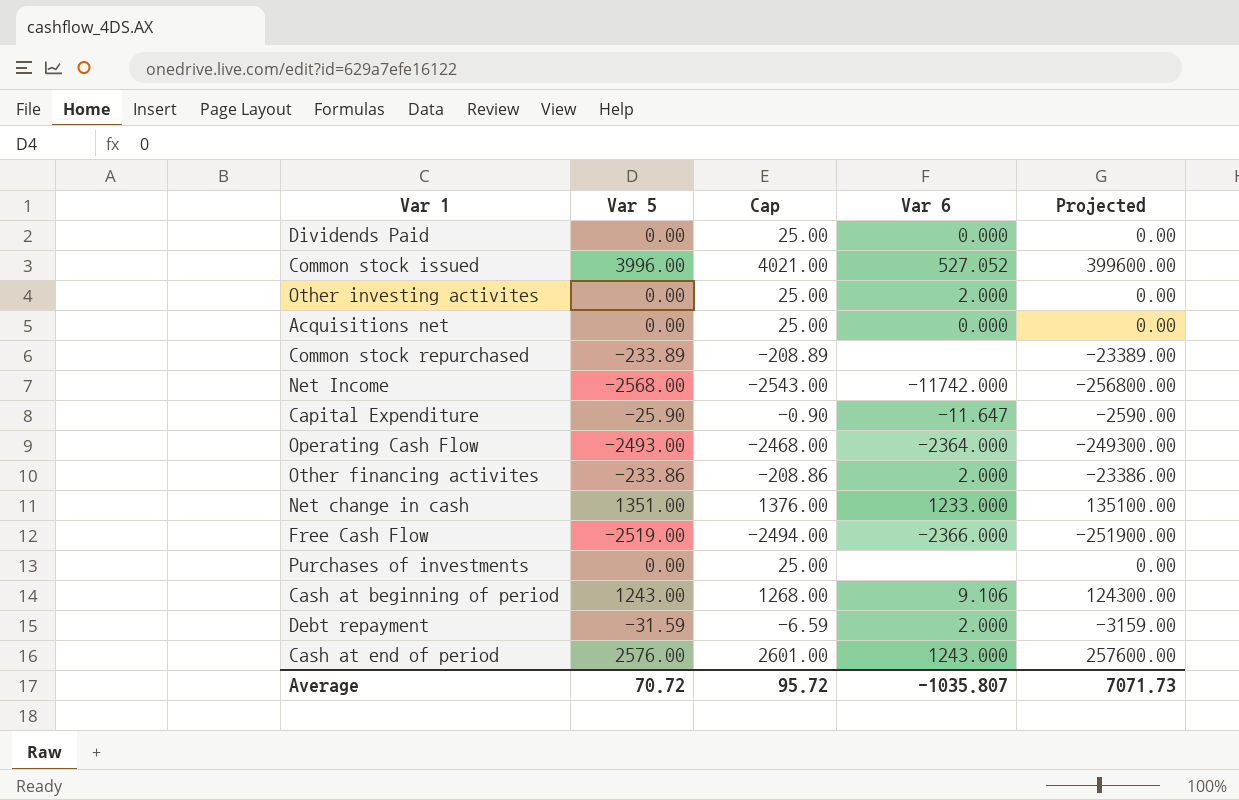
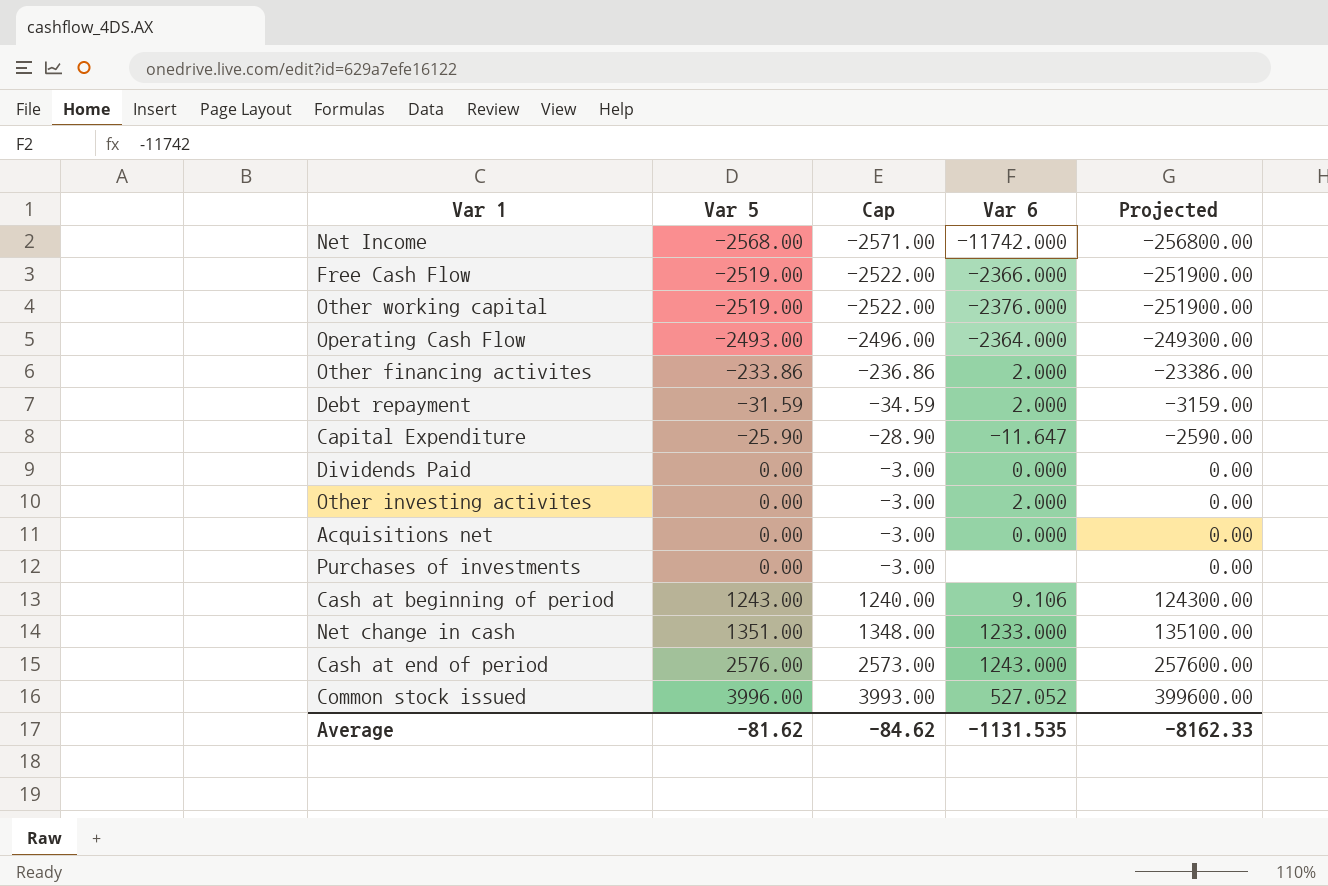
row order: none -> Var 5 ascending
column Cap | formula: [Var 5] + 25 -> [Var 5] - 3
row Common stock repurchased: -233.89 | -208.89 | none | -23389.00 -> none
row Other working capital: none -> -2519.00 | -2522.00 | -2376.000 | -251900.00
Average | Var 5: 70.72 -> -81.62
Average | Cap: 95.72 -> -84.62
Average | Var 6: -1035.807 -> -1131.535
Average | Projected: 7071.73 -> -8162.33

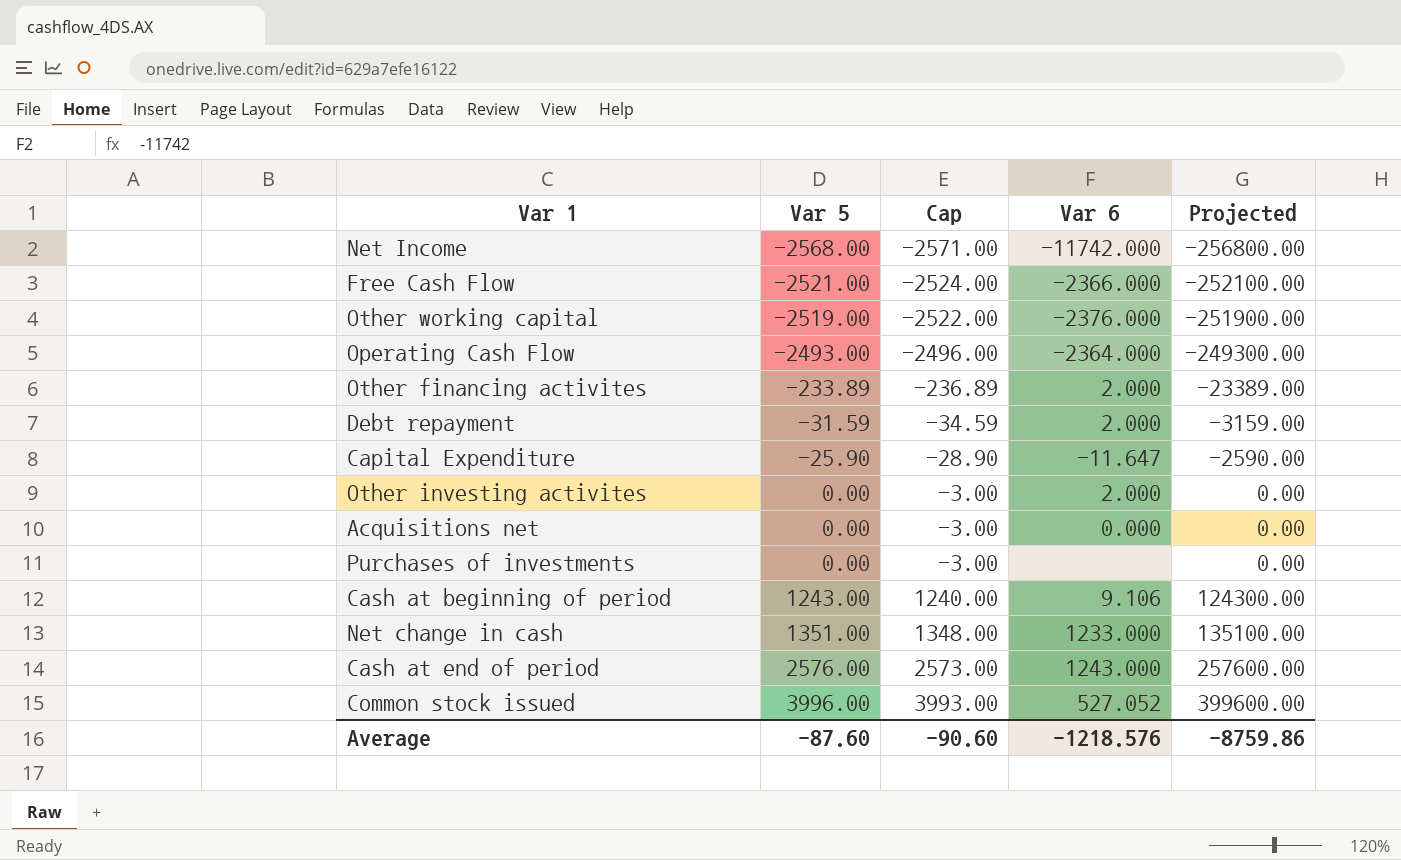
row Dividends Paid: 0.00 | -3.00 | 0.000 | 0.00 -> none
Free Cash Flow | Var 5: -2519.00 -> -2521.00
Free Cash Flow | Cap: -2522.00 -> -2524.00
Free Cash Flow | Projected: -251900.00 -> -252100.00
Other financing activites | Var 5: -233.86 -> -233.89
Other financing activites | Cap: -236.86 -> -236.89
Other financing activites | Projected: -23386.00 -> -23389.00
Average | Var 5: -81.62 -> -87.60
Average | Cap: -84.62 -> -90.60
Average | Var 6: -1131.535 -> -1218.576
Average | Projected: -8162.33 -> -8759.86

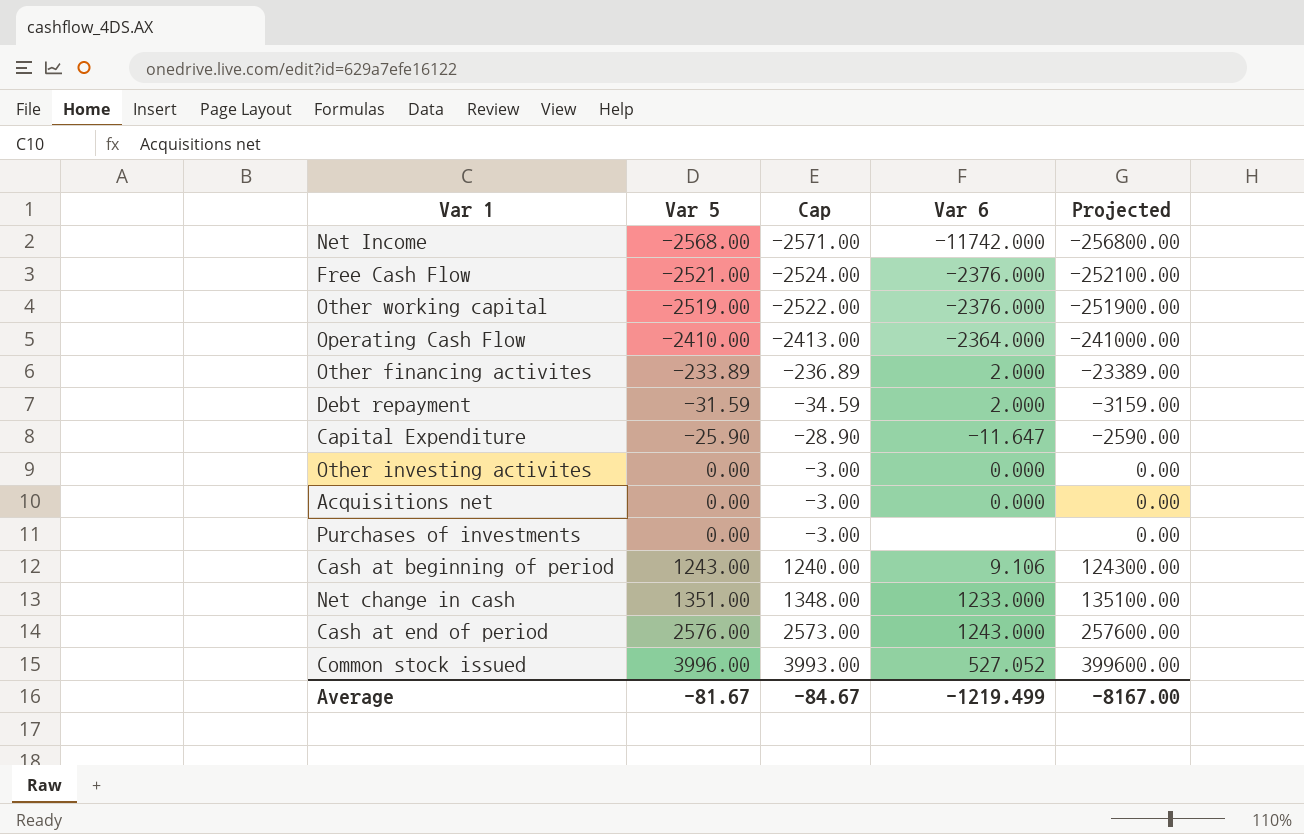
Free Cash Flow | Var 6: -2366.000 -> -2376.000
Operating Cash Flow | Var 5: -2493.00 -> -2410.00
Operating Cash Flow | Cap: -2496.00 -> -2413.00
Operating Cash Flow | Projected: -249300.00 -> -241000.00
Other investing activites | Var 6: 2.000 -> 0.000
Average | Var 5: -87.60 -> -81.67
Average | Cap: -90.60 -> -84.67
Average | Var 6: -1218.576 -> -1219.499
Average | Projected: -8759.86 -> -8167.00

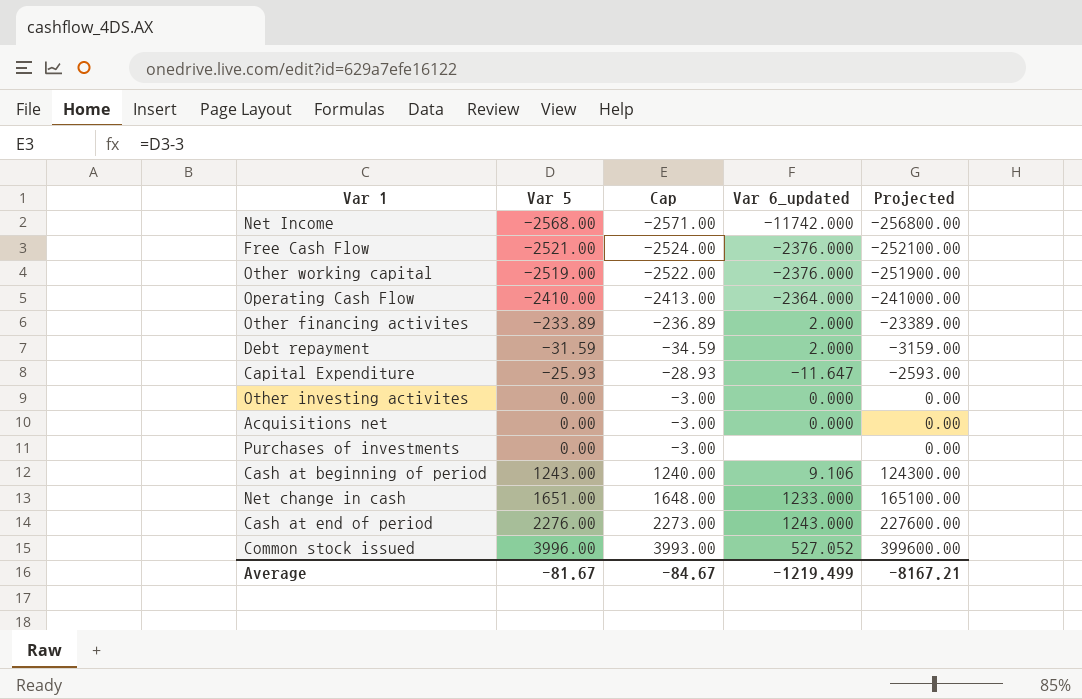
column name: Var 6 -> Var 6_updated
Capital Expenditure | Var 5: -25.90 -> -25.93
Capital Expenditure | Cap: -28.90 -> -28.93
Capital Expenditure | Projected: -2590.00 -> -2593.00
Net change in cash | Var 5: 1351.00 -> 1651.00
Net change in cash | Cap: 1348.00 -> 1648.00
Net change in cash | Projected: 135100.00 -> 165100.00
Cash at end of period | Var 5: 2576.00 -> 2276.00
Cash at end of period | Cap: 2573.00 -> 2273.00
Cash at end of period | Projected: 257600.00 -> 227600.00
Average | Projected: -8167.00 -> -8167.21

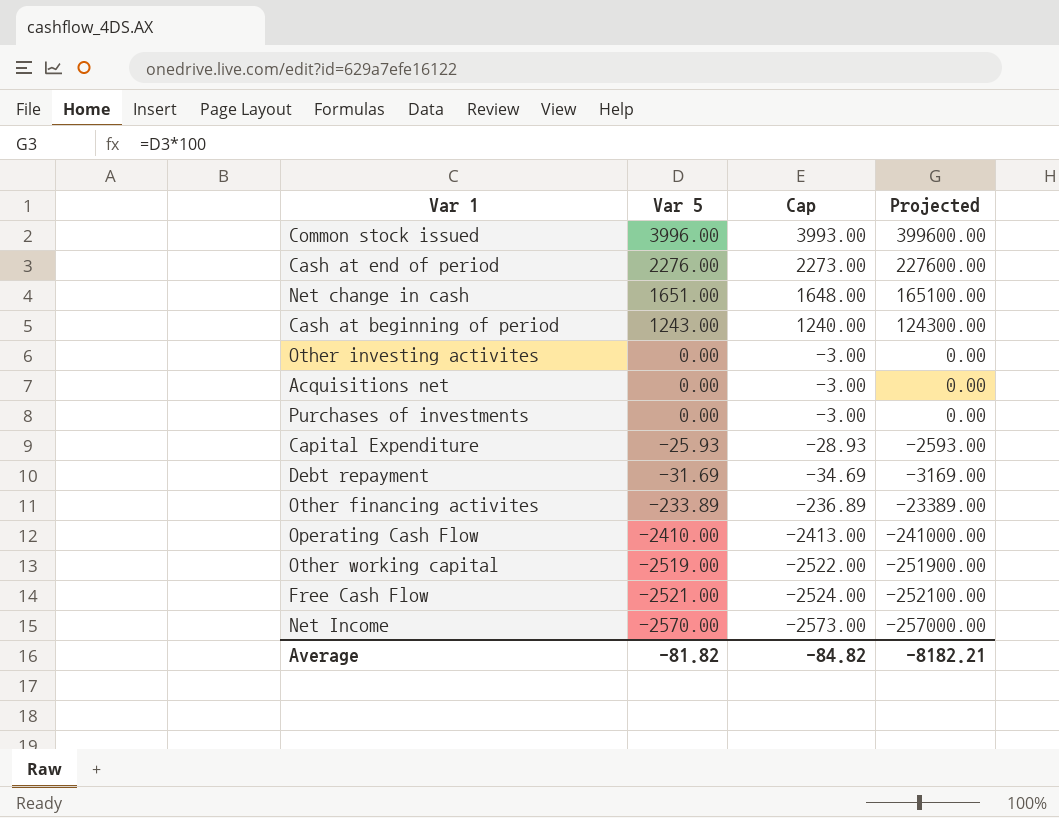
row order: Var 5 ascending -> Var 5 descending
column Var 6_updated | position: 4 -> none
Debt repayment | Var 5: -31.59 -> -31.69
Debt repayment | Cap: -34.59 -> -34.69
Debt repayment | Projected: -3159.00 -> -3169.00
Net Income | Var 5: -2568.00 -> -2570.00
Net Income | Cap: -2571.00 -> -2573.00
Net Income | Projected: -256800.00 -> -257000.00
Average | Var 5: -81.67 -> -81.82
Average | Cap: -84.67 -> -84.82
Average | Projected: -8167.21 -> -8182.21

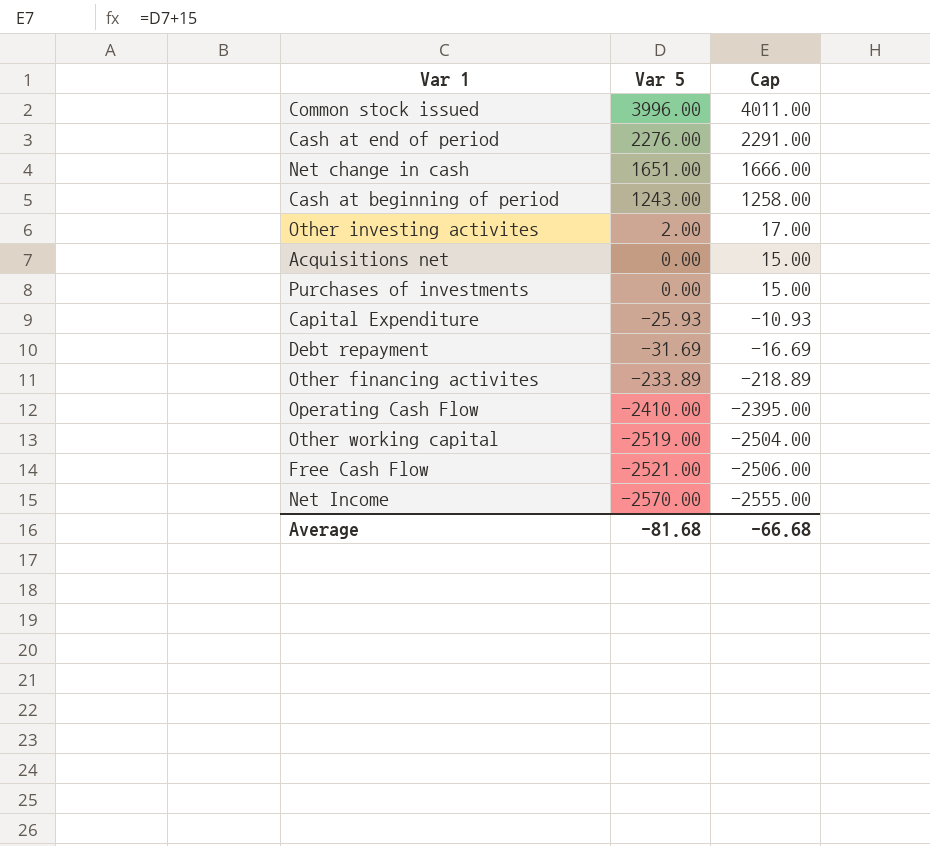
column Projected | formula: [Var 5] * 100 -> none
column Cap | formula: [Var 5] - 3 -> [Var 5] + 15
Other investing activites | Var 5: 0.00 -> 2.00
Average | Var 5: -81.82 -> -81.68
Average | Cap: -84.82 -> -66.68

